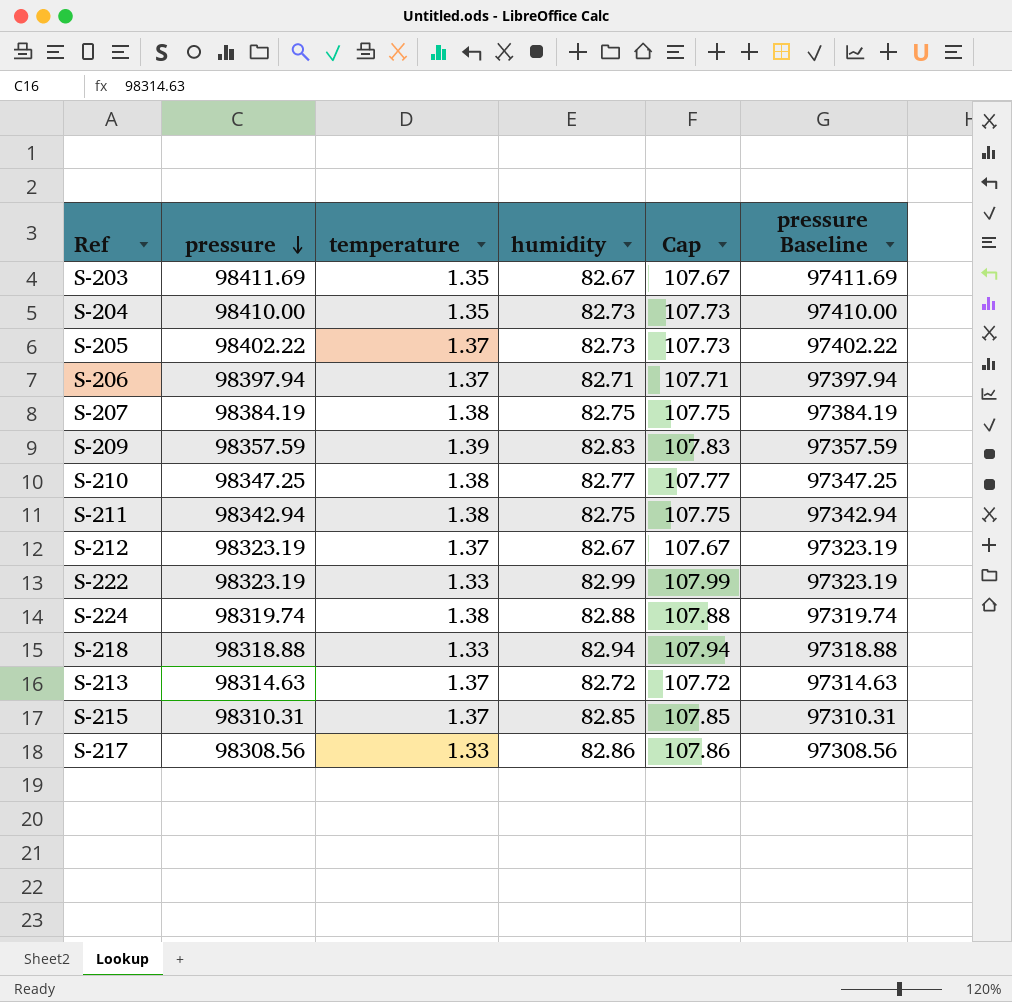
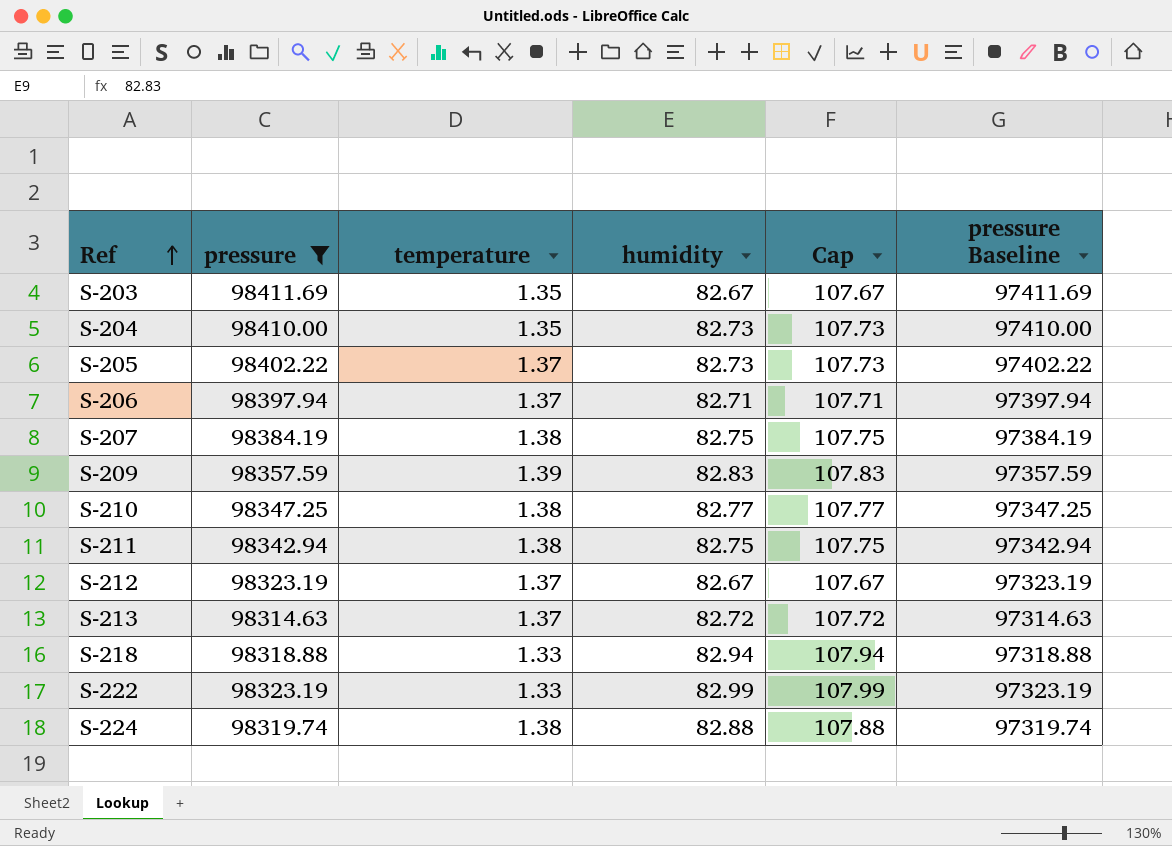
filter: none -> pressure >= 98314.63
row order: pressure descending -> Ref ascending

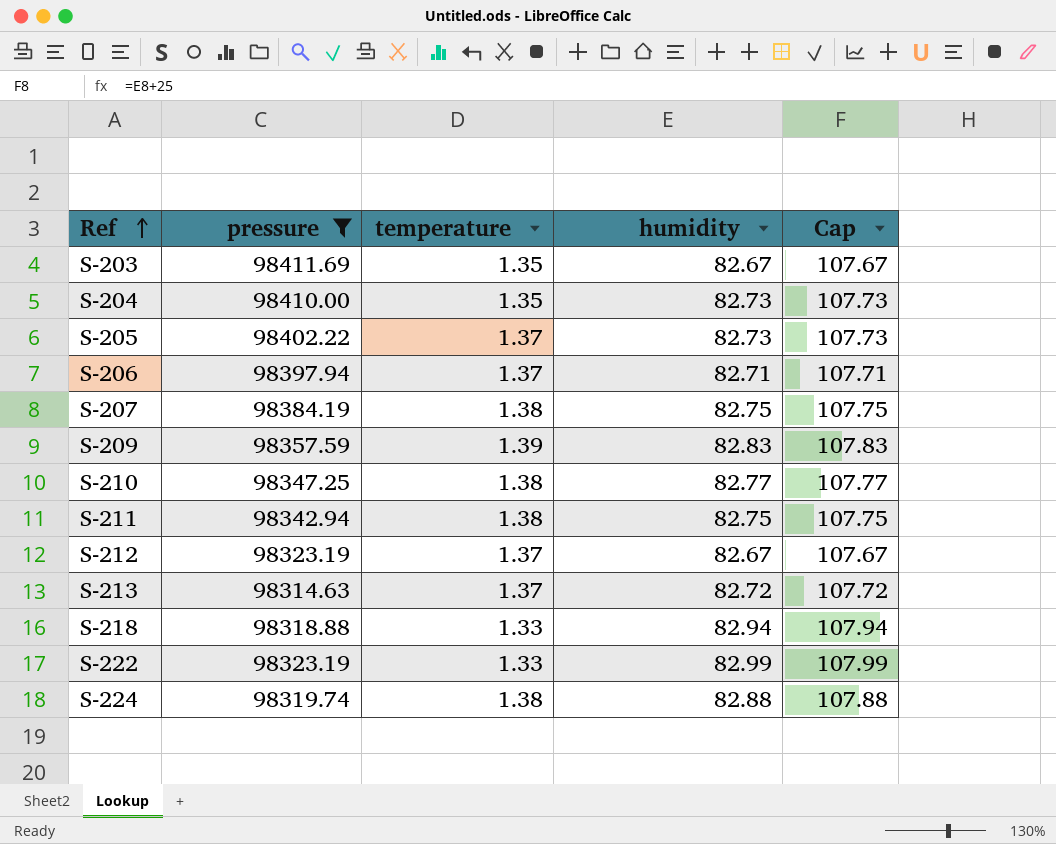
column pressure Baseline | formula: [pressure] - 1000 -> none

